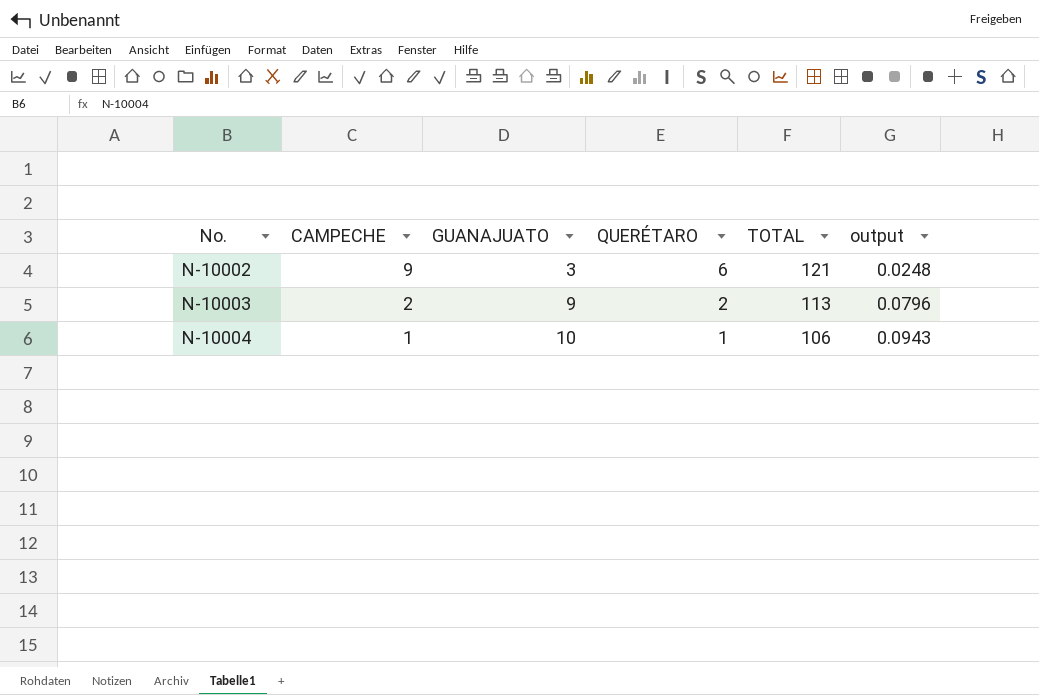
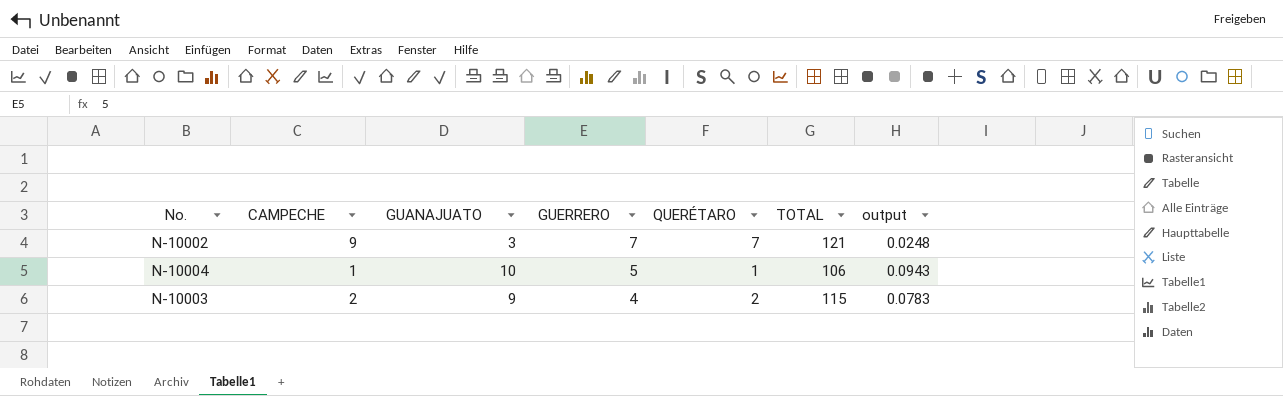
row order: No. ascending -> GUERRERO descending
column GUERRERO | position: none -> 4
N-10002 | QUERÉTARO: 6 -> 7
N-10003 | TOTAL: 113 -> 115
N-10003 | output: 0.0796 -> 0.0783

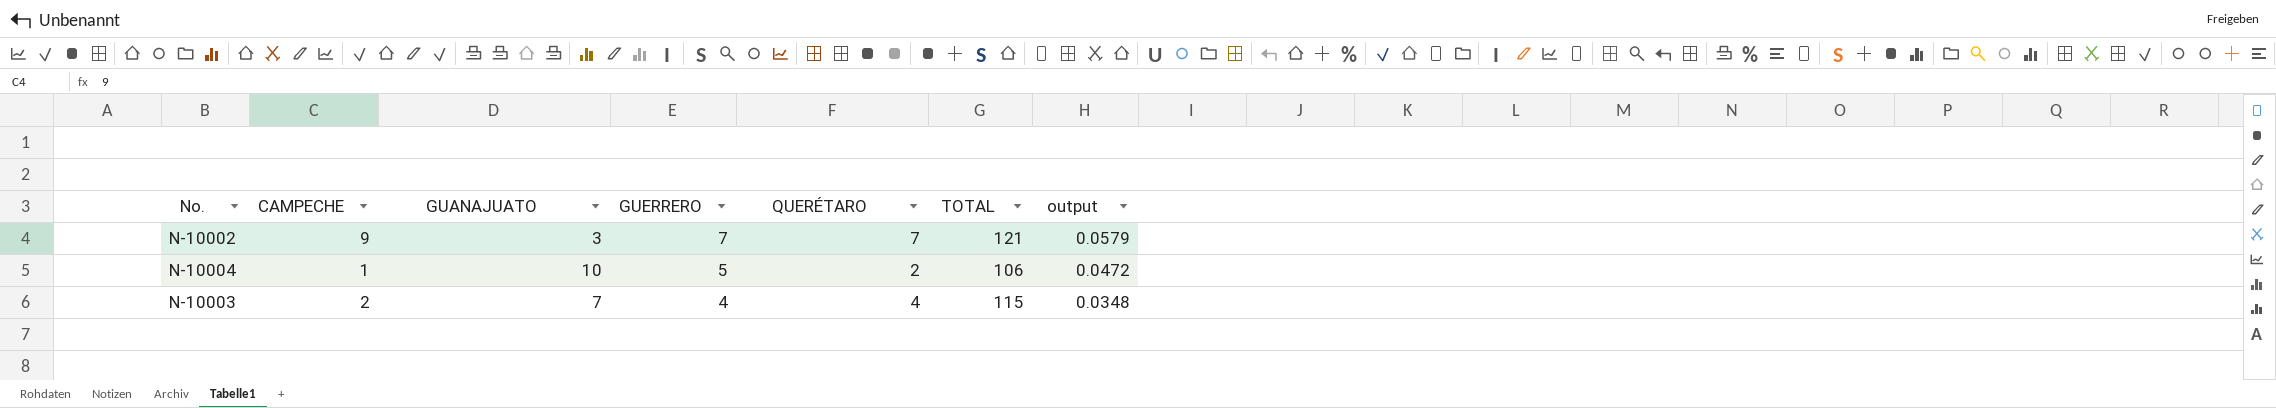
column output | formula: [GUANAJUATO] / [TOTAL] -> [GUERRERO] / [TOTAL]
N-10004 | QUERÉTARO: 1 -> 2
N-10003 | GUANAJUATO: 9 -> 7
N-10003 | QUERÉTARO: 2 -> 4

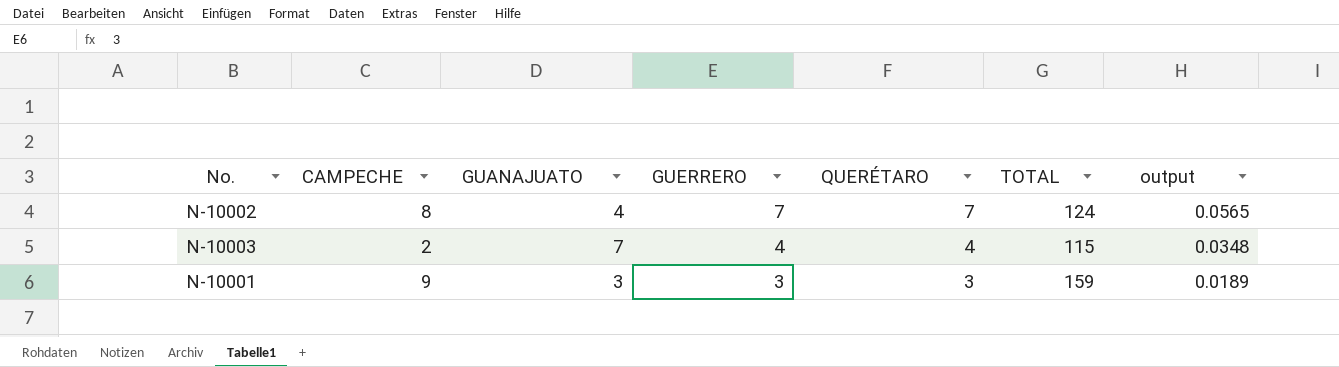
row N-10004: 1 | 10 | 5 | 2 | 106 | 0.0472 -> none
N-10002 | CAMPECHE: 9 -> 8
N-10002 | GUANAJUATO: 3 -> 4
N-10002 | TOTAL: 121 -> 124
N-10002 | output: 0.0579 -> 0.0565
row N-10001: none -> 9 | 3 | 3 | 3 | 159 | 0.0189

